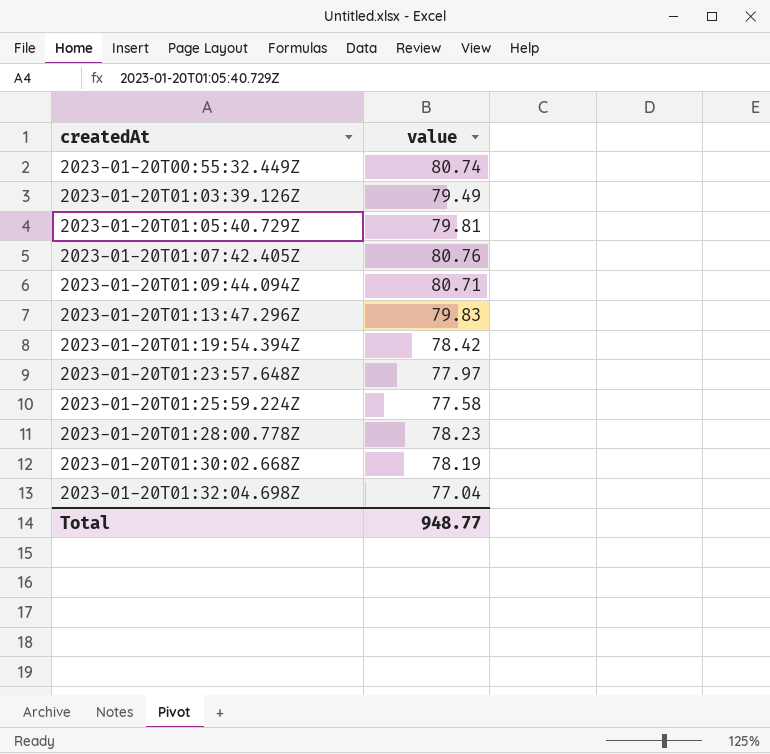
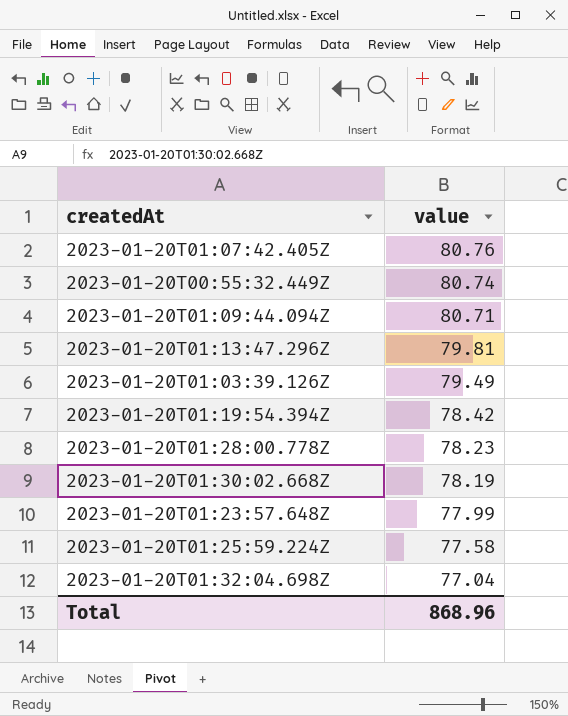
row order: createdAt ascending -> value descending
row 2023-01-20T01:05:40.729Z: 79.81 -> none
2023-01-20T01:13:47.296Z | value: 79.83 -> 79.81
2023-01-20T01:23:57.648Z | value: 77.97 -> 77.99
Total | value: 948.77 -> 868.96

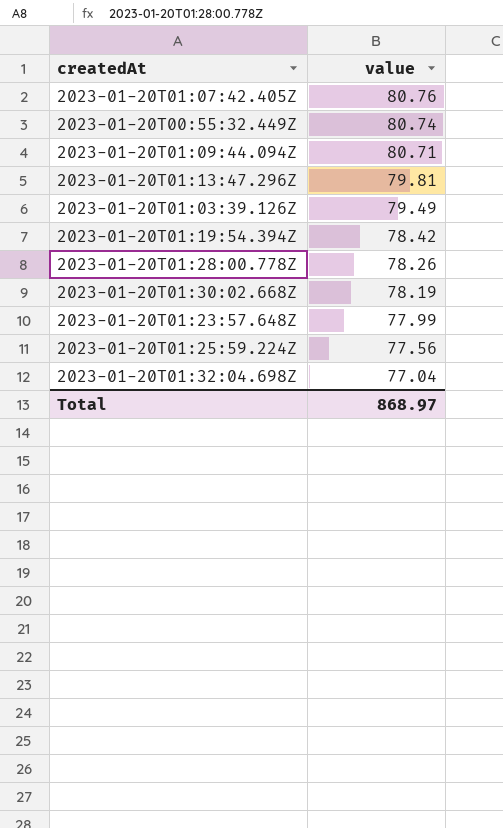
2023-01-20T01:28:00.778Z | value: 78.23 -> 78.26
2023-01-20T01:25:59.224Z | value: 77.58 -> 77.56
Total | value: 868.96 -> 868.97

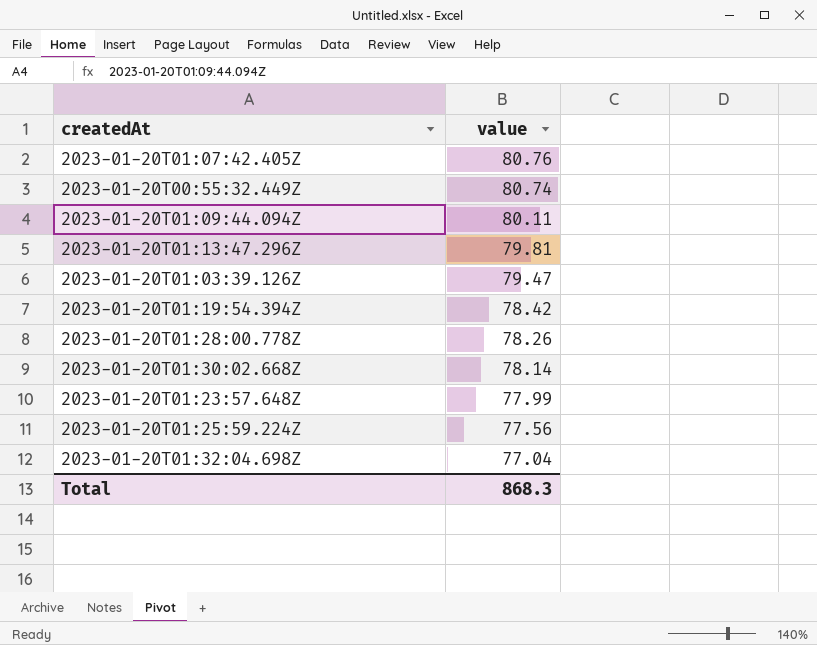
2023-01-20T01:09:44.094Z | value: 80.71 -> 80.11
2023-01-20T01:03:39.126Z | value: 79.49 -> 79.47
2023-01-20T01:30:02.668Z | value: 78.19 -> 78.14
Total | value: 868.97 -> 868.3

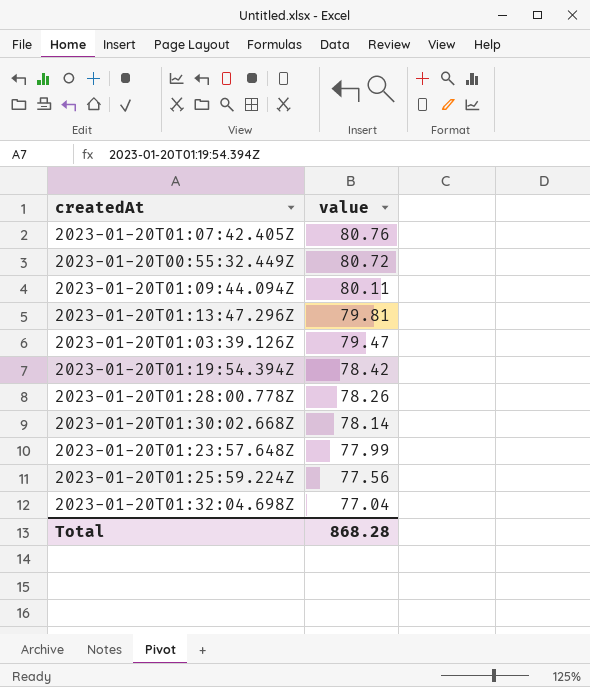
2023-01-20T00:55:32.449Z | value: 80.74 -> 80.72
Total | value: 868.3 -> 868.28

